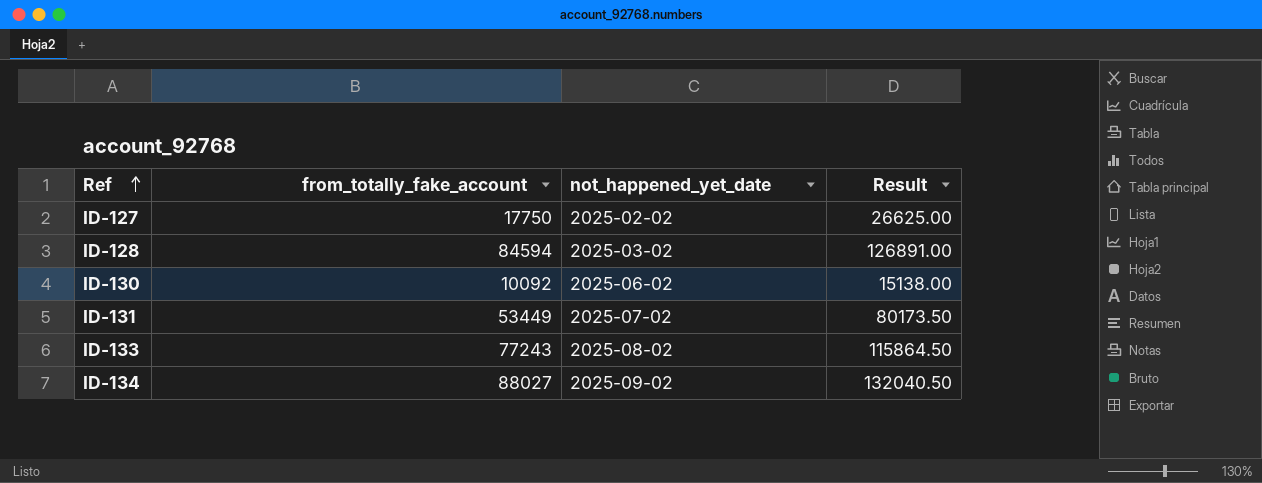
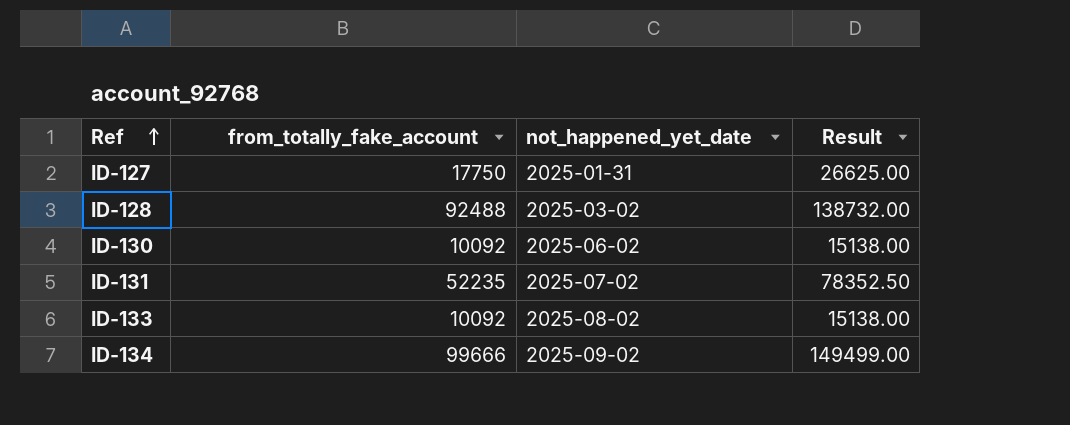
ID-127 | not_happened_yet_date: 2025-02-02 -> 2025-01-31
ID-128 | from_totally_fake_account: 84594 -> 92488
ID-128 | Result: 126891.00 -> 138732.00
ID-131 | from_totally_fake_account: 53449 -> 52235
ID-131 | Result: 80173.50 -> 78352.50
ID-133 | from_totally_fake_account: 77243 -> 10092
ID-133 | Result: 115864.50 -> 15138.00
ID-134 | from_totally_fake_account: 88027 -> 99666
ID-134 | Result: 132040.50 -> 149499.00

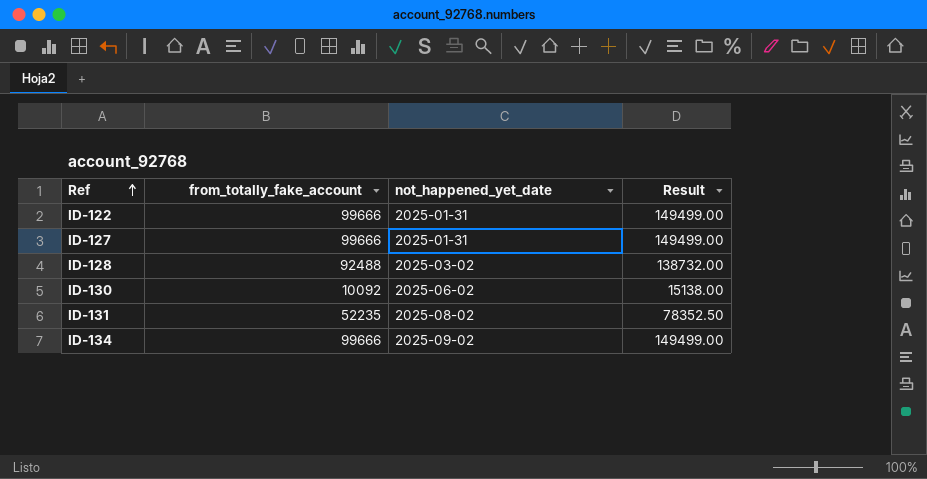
row ID-133: 10092 | 2025-08-02 | 15138.00 -> none
row ID-122: none -> 99666 | 2025-01-31 | 149499.00
ID-127 | from_totally_fake_account: 17750 -> 99666
ID-127 | Result: 26625.00 -> 149499.00
ID-131 | not_happened_yet_date: 2025-07-02 -> 2025-08-02

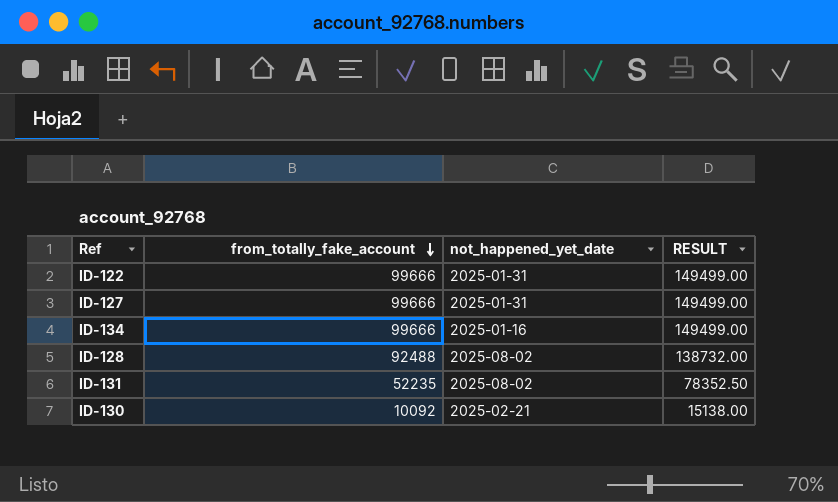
row order: Ref ascending -> from_totally_fake_account descending
column name: Result -> RESULT
ID-134 | not_happened_yet_date: 2025-09-02 -> 2025-01-16
ID-128 | not_happened_yet_date: 2025-03-02 -> 2025-08-02
ID-130 | not_happened_yet_date: 2025-06-02 -> 2025-02-21

